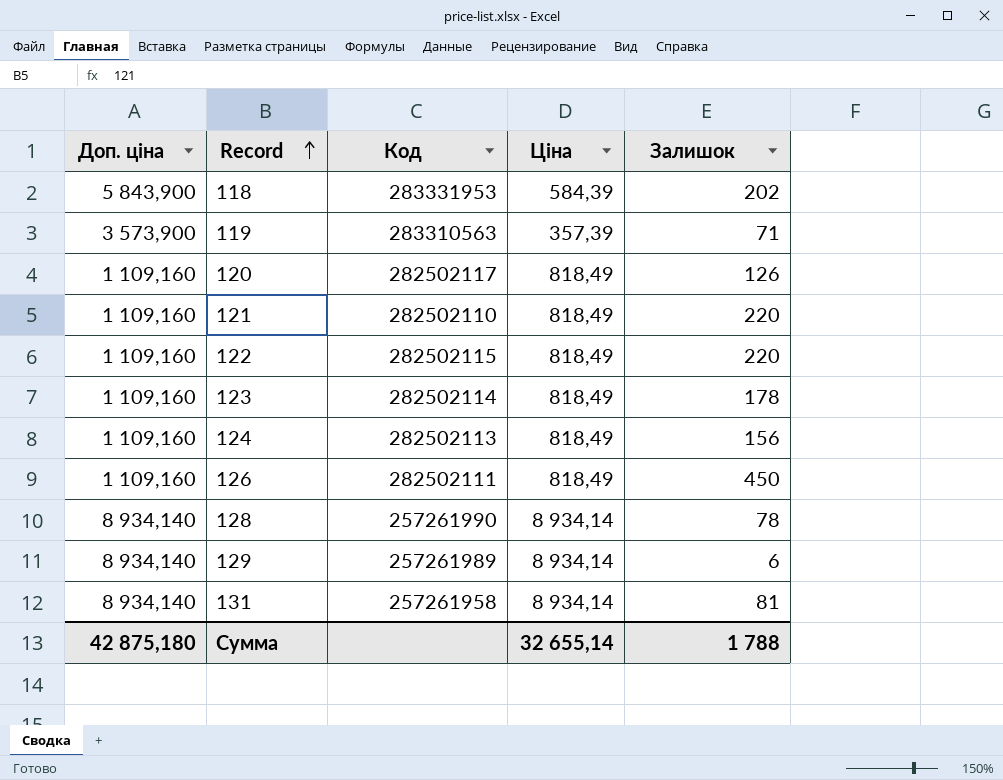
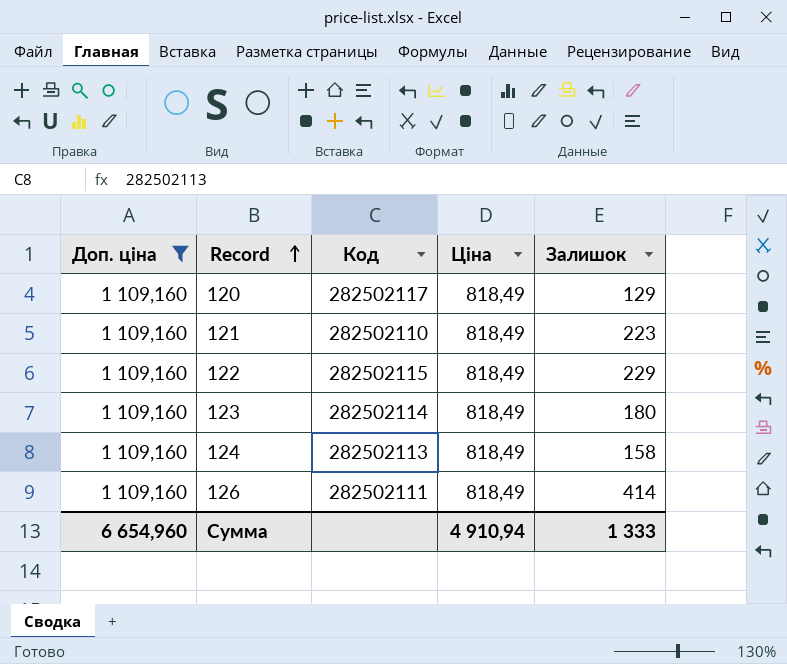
filter: none -> Доп. ціна = 1 109,160
120 | Залишок: 126 -> 129
121 | Залишок: 220 -> 223
122 | Залишок: 220 -> 229
123 | Залишок: 178 -> 180
124 | Залишок: 156 -> 158
126 | Залишок: 450 -> 414
Сумма | Доп. ціна: 42 875,180 -> 6 654,960
Сумма | Ціна: 32 655,14 -> 4 910,94
Сумма | Залишок: 1 788 -> 1 333

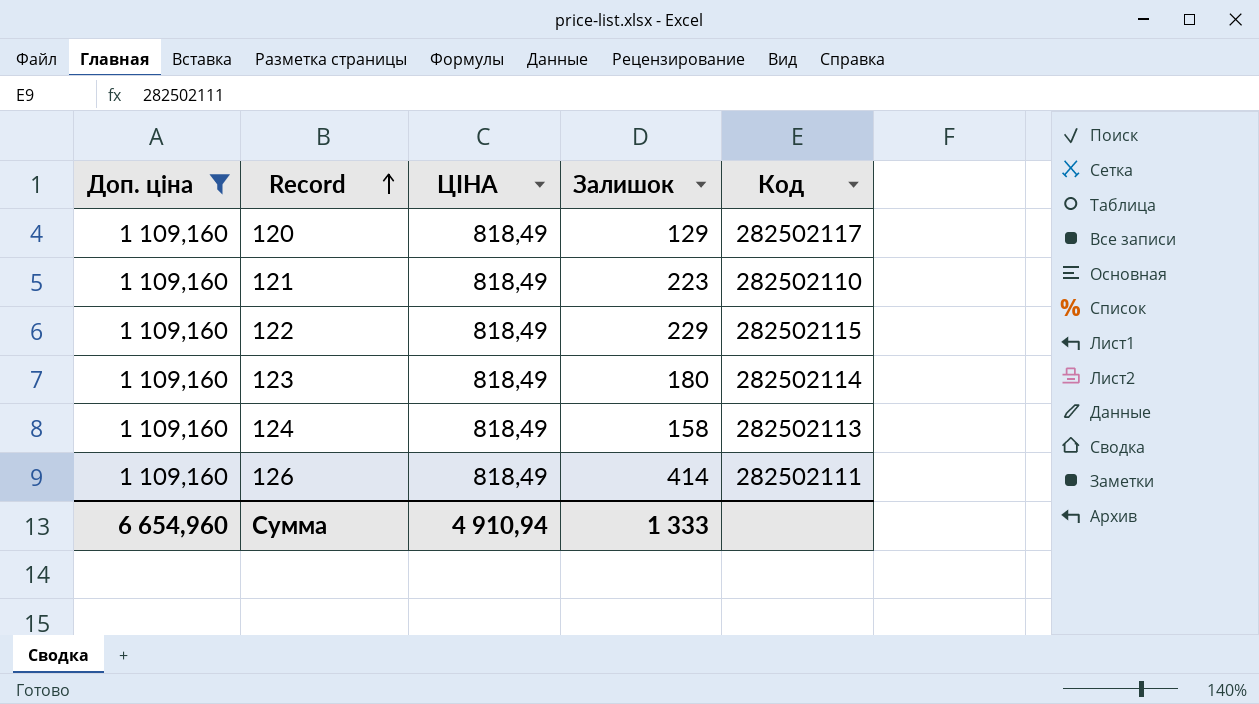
column name: Ціна -> ЦІНА
column Код | position: 3 -> 5

